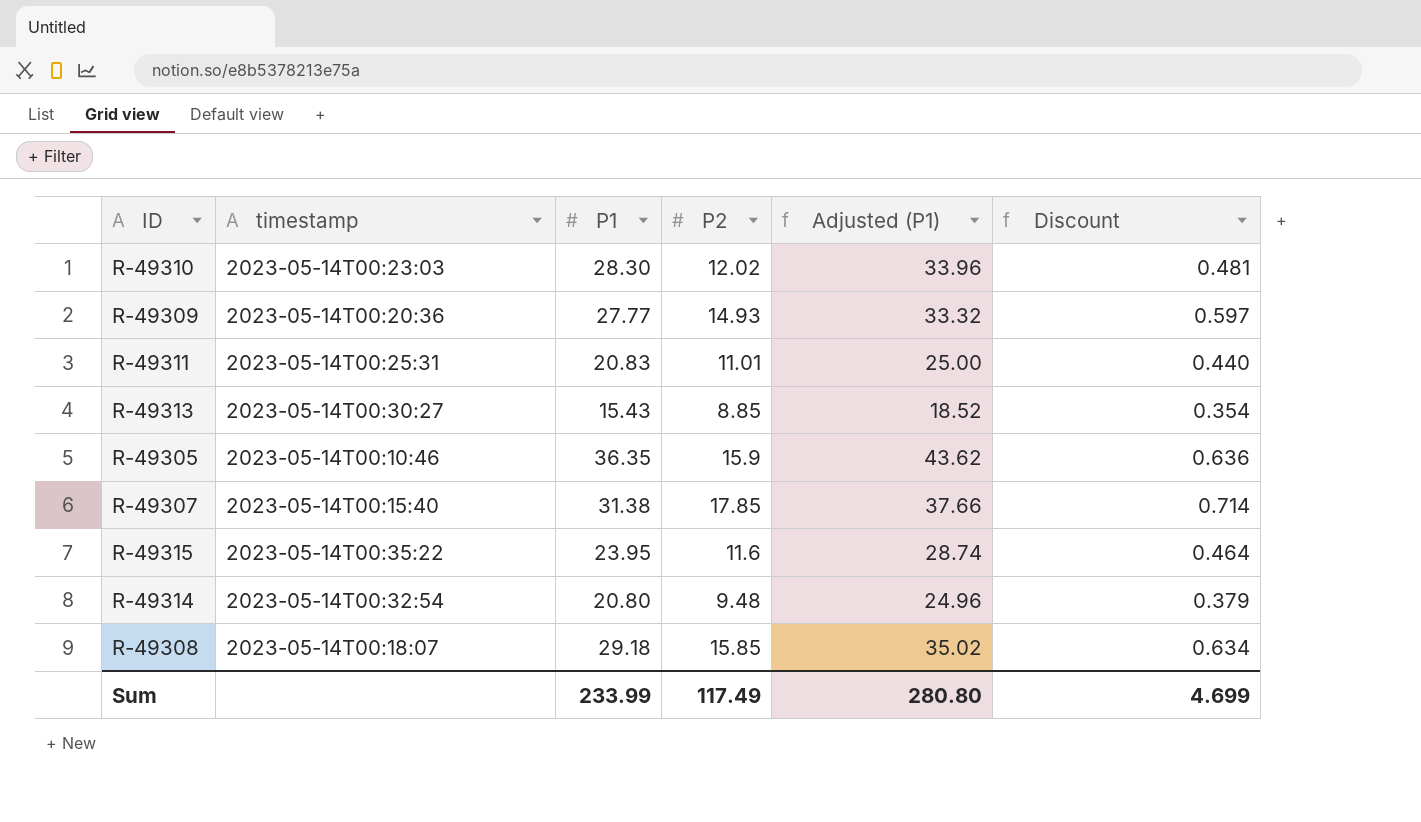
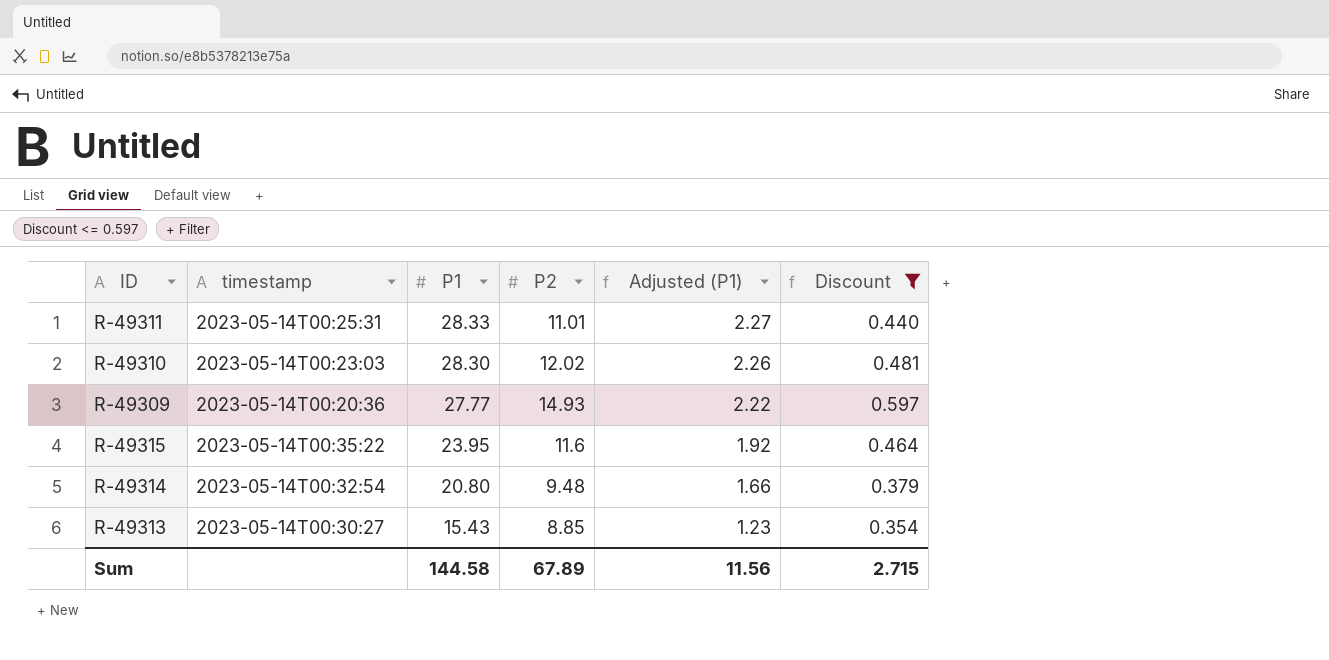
filter: none -> Discount <= 0.597
row order: none -> P1 descending
column Adjusted (P1) | formula: [P1] * 1.2 -> [P1] * 0.08
R-49311 | P1: 20.83 -> 28.33
Sum | P1: 233.99 -> 144.58
Sum | P2: 117.49 -> 67.89
Sum | Adjusted (P1): 280.80 -> 11.56
Sum | Discount: 4.699 -> 2.715

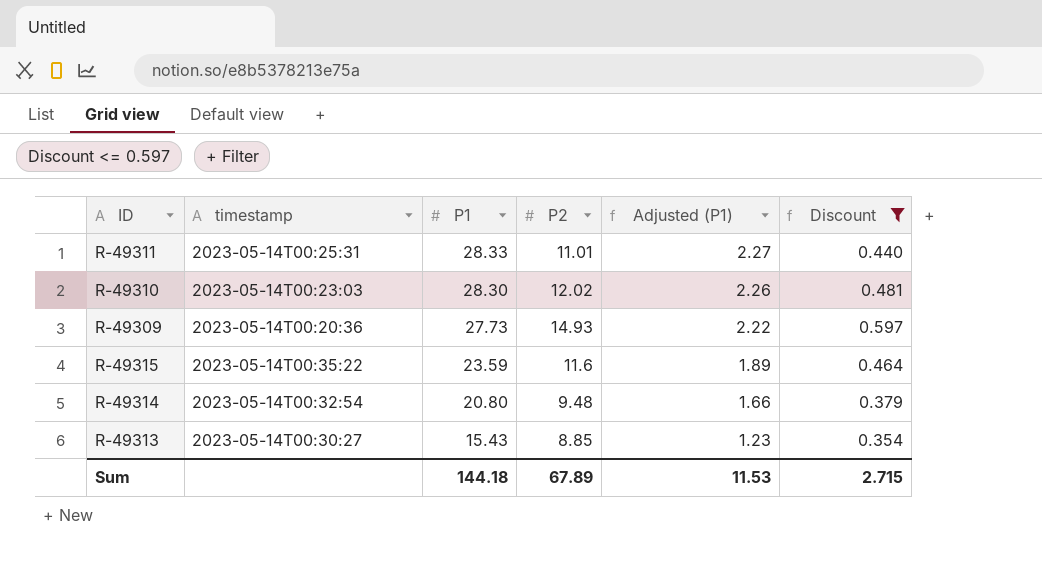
R-49309 | P1: 27.77 -> 27.73
R-49315 | P1: 23.95 -> 23.59
R-49315 | Adjusted (P1): 1.92 -> 1.89
Sum | P1: 144.58 -> 144.18
Sum | Adjusted (P1): 11.56 -> 11.53

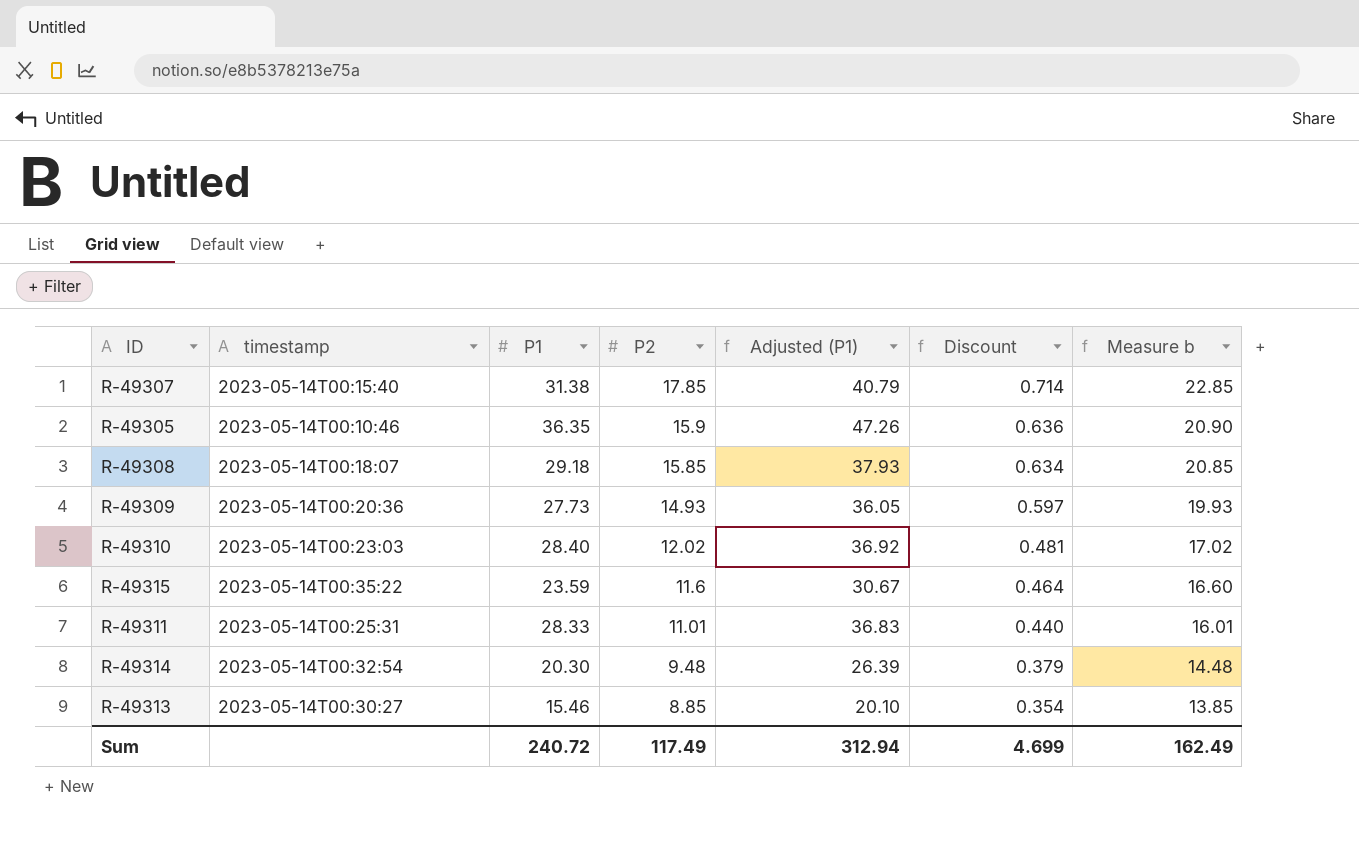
filter: Discount <= 0.597 -> none
row order: P1 descending -> P2 descending
column Adjusted (P1) | formula: [P1] * 0.08 -> [P1] * 1.3
column Measure b | formula: none -> [P2] + 5
R-49310 | P1: 28.30 -> 28.40
R-49314 | P1: 20.80 -> 20.30
R-49313 | P1: 15.43 -> 15.46
Sum | P1: 144.18 -> 240.72
Sum | P2: 67.89 -> 117.49
Sum | Adjusted (P1): 11.53 -> 312.94
Sum | Discount: 2.715 -> 4.699

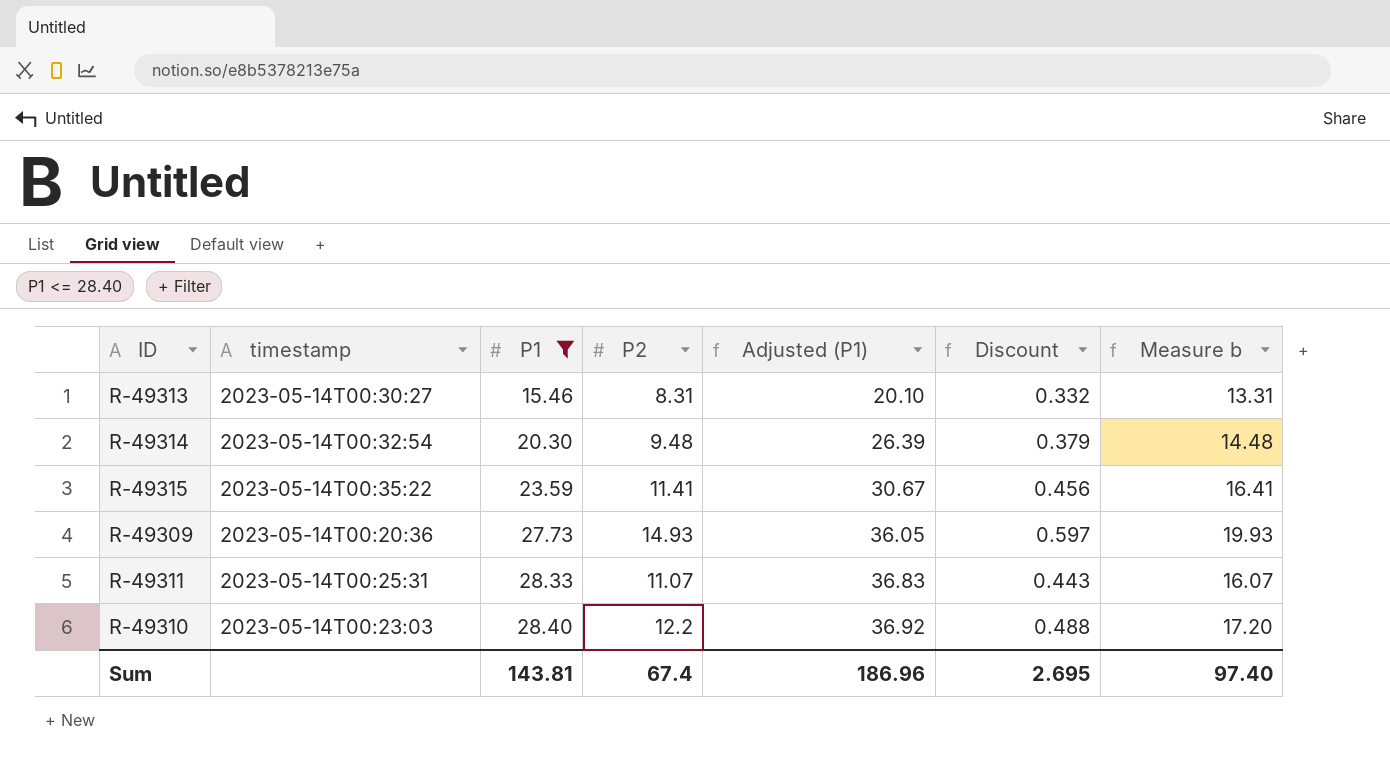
filter: none -> P1 <= 28.40
row order: P2 descending -> P1 ascending
R-49313 | P2: 8.85 -> 8.31
R-49313 | Discount: 0.354 -> 0.332
R-49313 | Measure b: 13.85 -> 13.31
R-49315 | P2: 11.6 -> 11.41
R-49315 | Discount: 0.464 -> 0.456
R-49315 | Measure b: 16.60 -> 16.41
R-49311 | P2: 11.01 -> 11.07
R-49311 | Discount: 0.440 -> 0.443
R-49311 | Measure b: 16.01 -> 16.07
R-49310 | P2: 12.02 -> 12.2
R-49310 | Discount: 0.481 -> 0.488
R-49310 | Measure b: 17.02 -> 17.20
Sum | P1: 240.72 -> 143.81
Sum | P2: 117.49 -> 67.4
Sum | Adjusted (P1): 312.94 -> 186.96
Sum | Discount: 4.699 -> 2.695
Sum | Measure b: 162.49 -> 97.40

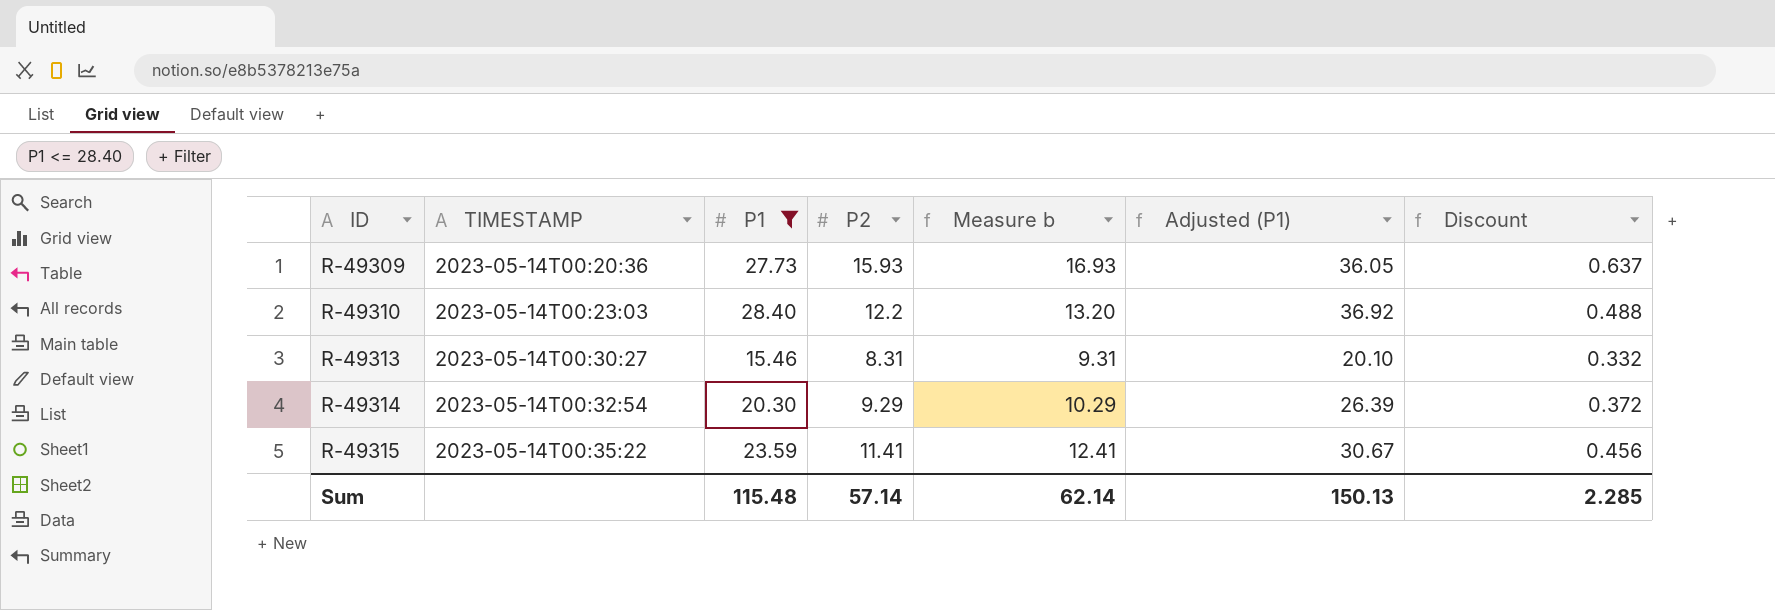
row order: P1 ascending -> ID ascending
column name: timestamp -> TIMESTAMP
column Measure b | formula: [P2] + 5 -> [P2] + 1
column Measure b | position: 7 -> 5
row R-49311: 2023-05-14T00:25:31 | 28.33 | 11.07 | 36.83 | 0.443 | 16.07 -> none
R-49309 | P2: 14.93 -> 15.93
R-49309 | Discount: 0.597 -> 0.637
R-49314 | P2: 9.48 -> 9.29
R-49314 | Discount: 0.379 -> 0.372
Sum | P1: 143.81 -> 115.48
Sum | P2: 67.4 -> 57.14
Sum | Measure b: 97.40 -> 62.14
Sum | Adjusted (P1): 186.96 -> 150.13
Sum | Discount: 2.695 -> 2.285

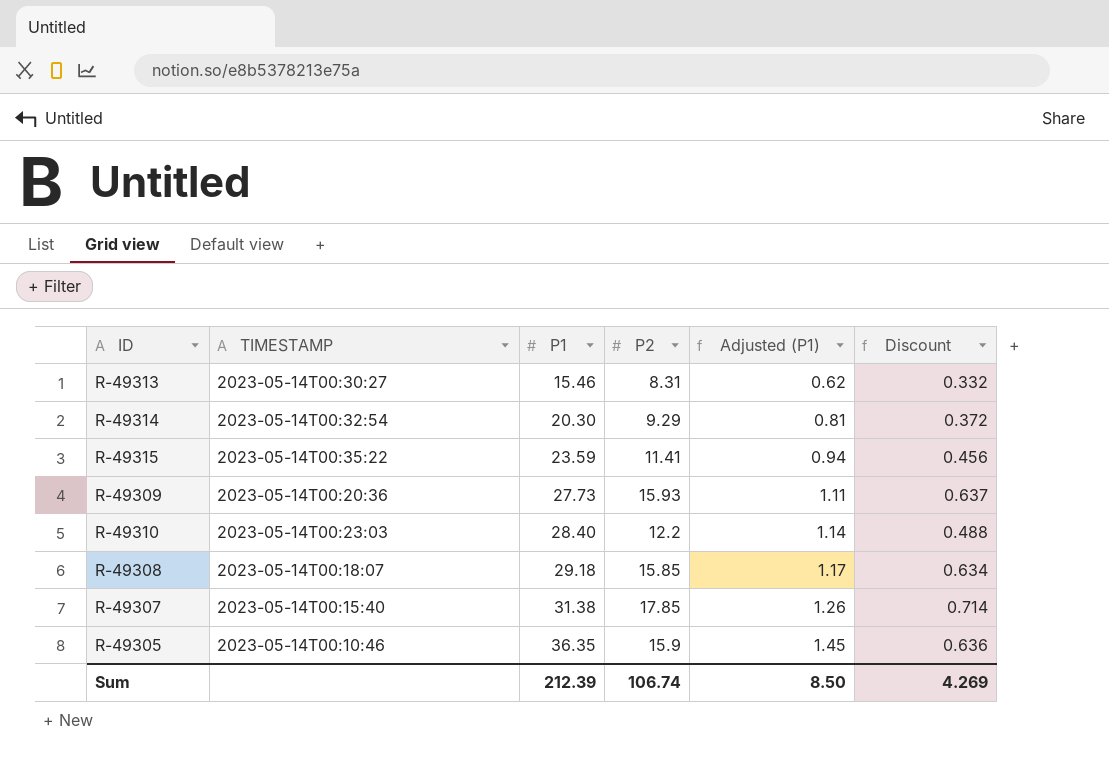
filter: P1 <= 28.40 -> none
row order: ID ascending -> P1 ascending
column Measure b | formula: [P2] + 1 -> none
column Adjusted (P1) | formula: [P1] * 1.3 -> [P1] * 0.04
Sum | P1: 115.48 -> 212.39
Sum | P2: 57.14 -> 106.74
Sum | Adjusted (P1): 150.13 -> 8.50
Sum | Discount: 2.285 -> 4.269

